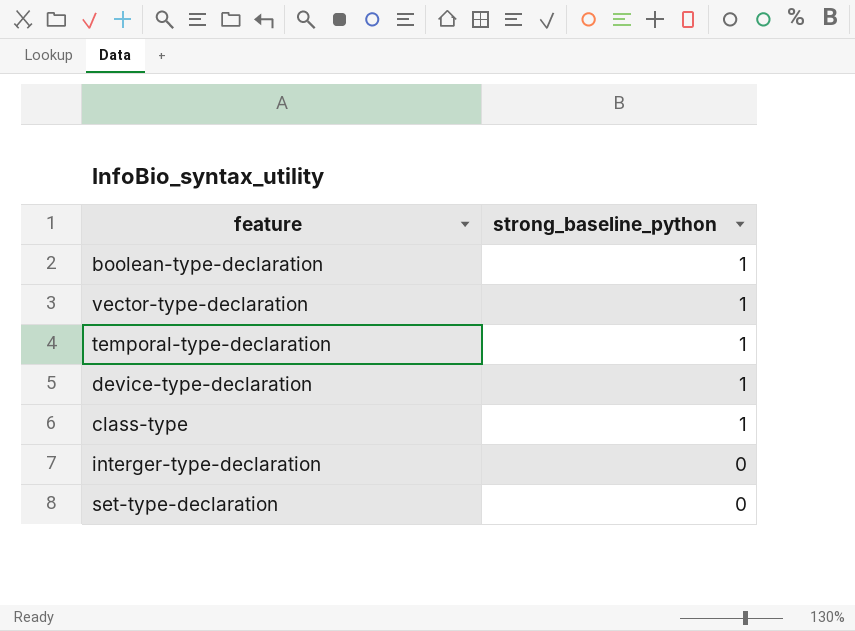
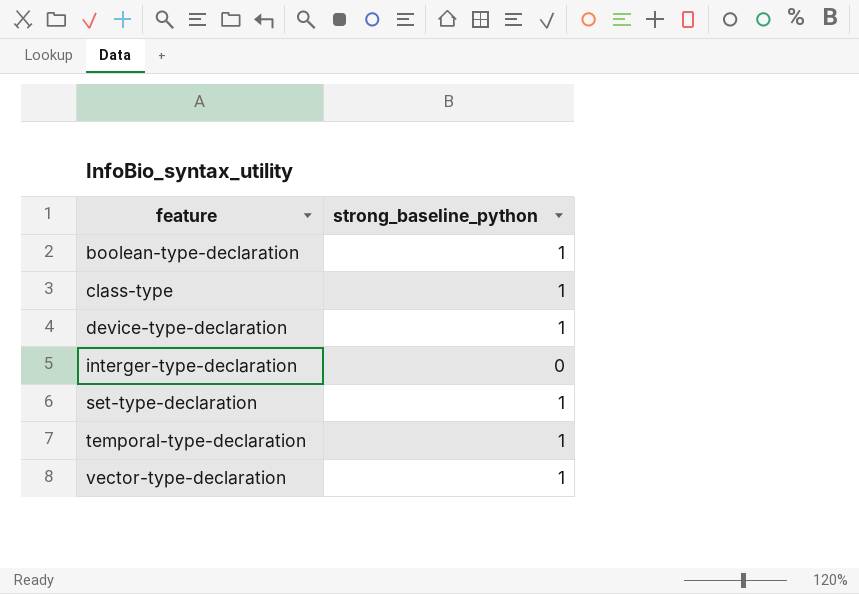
row order: strong_baseline_python descending -> feature ascending
set-type-declaration | strong_baseline_python: 0 -> 1

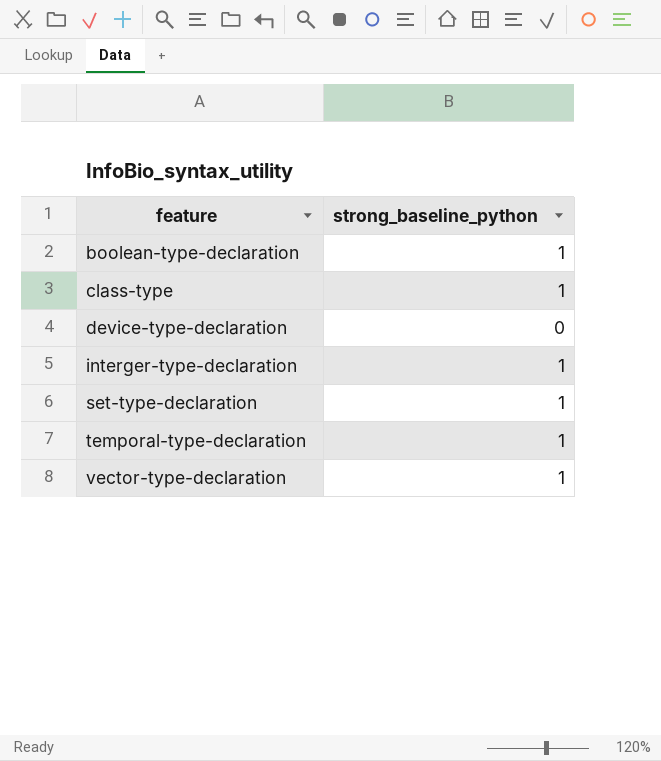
device-type-declaration | strong_baseline_python: 1 -> 0
interger-type-declaration | strong_baseline_python: 0 -> 1

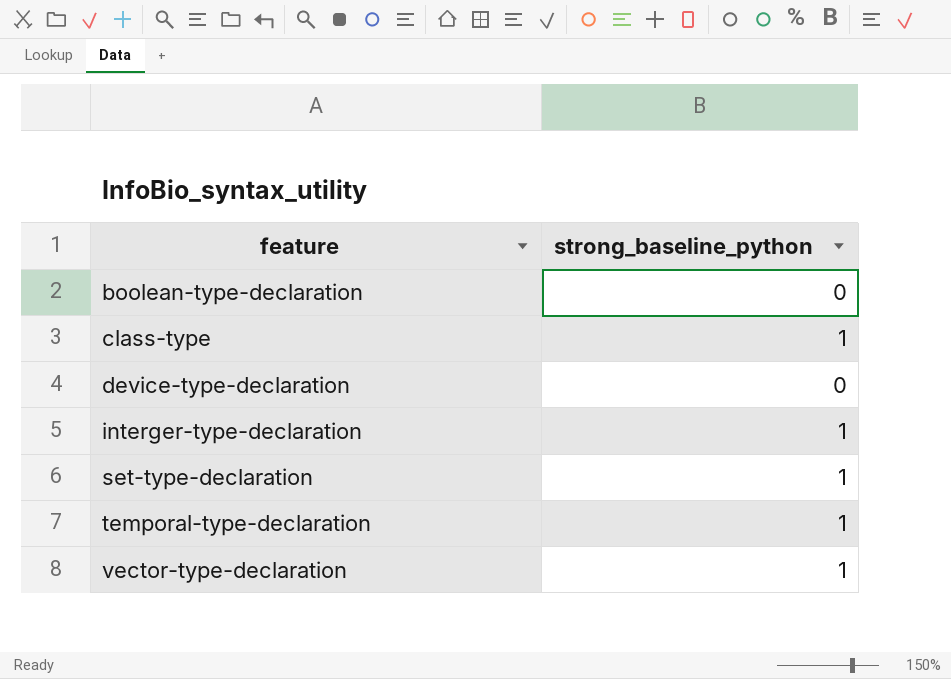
boolean-type-declaration | strong_baseline_python: 1 -> 0

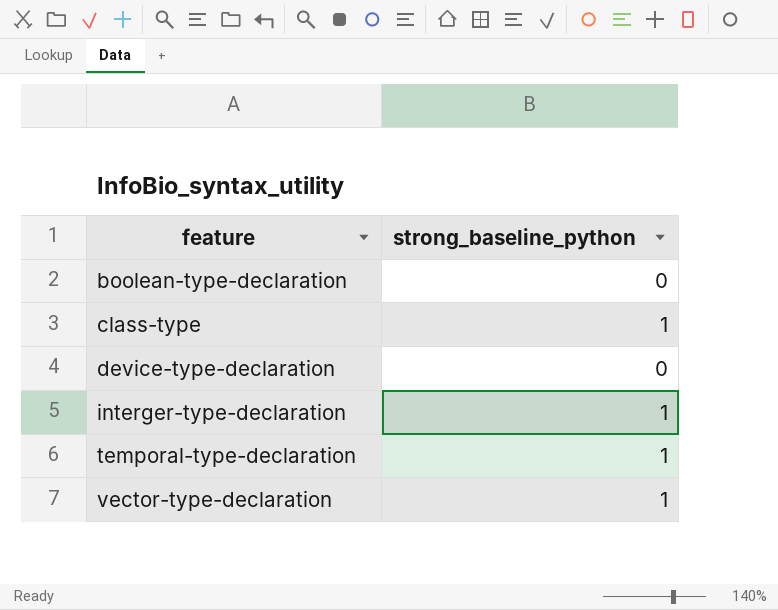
row set-type-declaration: 1 -> none

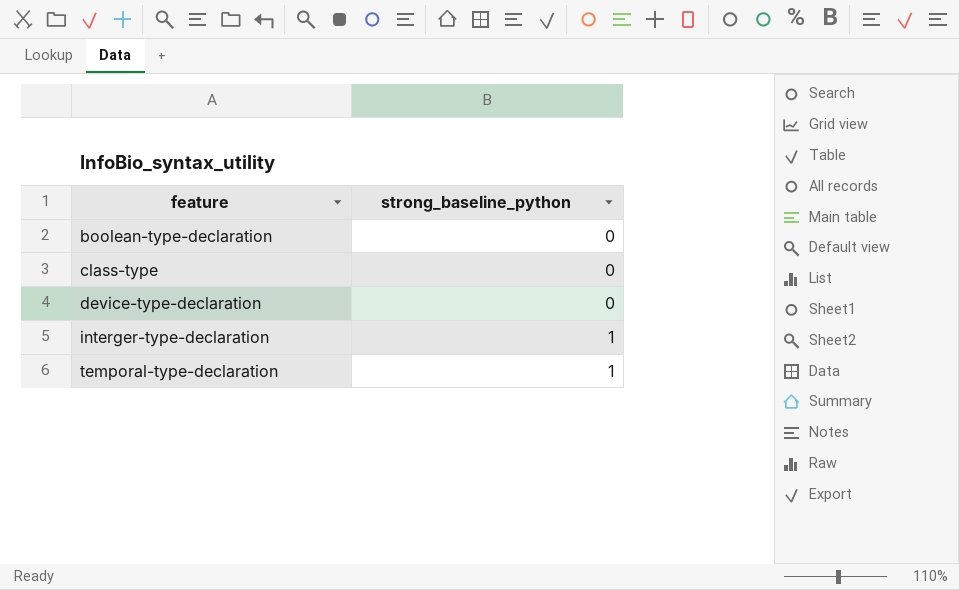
row vector-type-declaration: 1 -> none
class-type | strong_baseline_python: 1 -> 0

